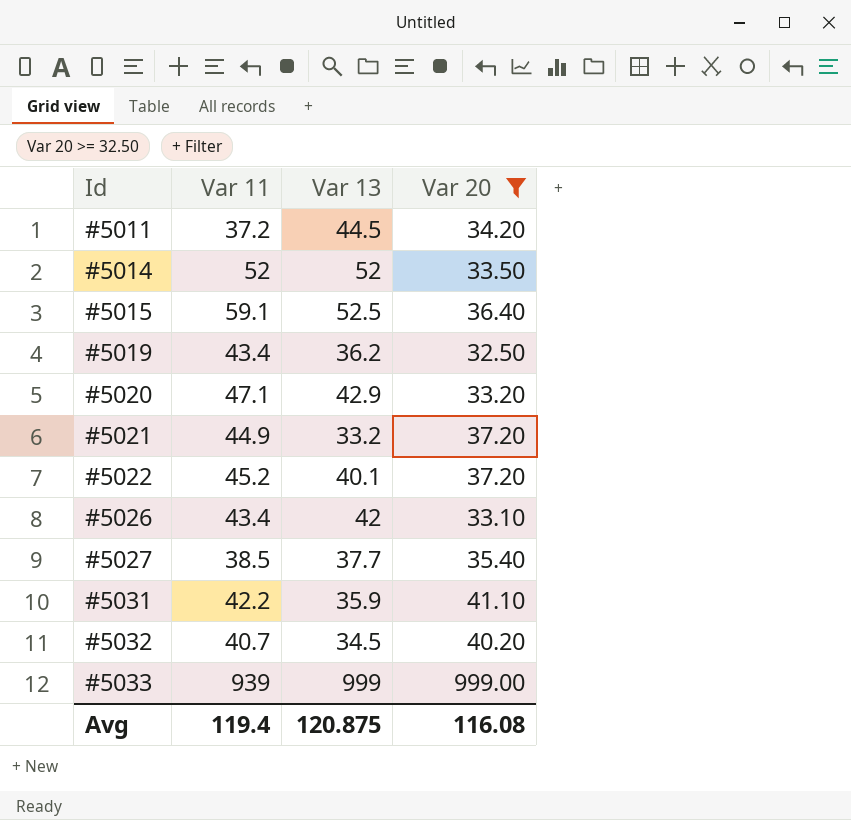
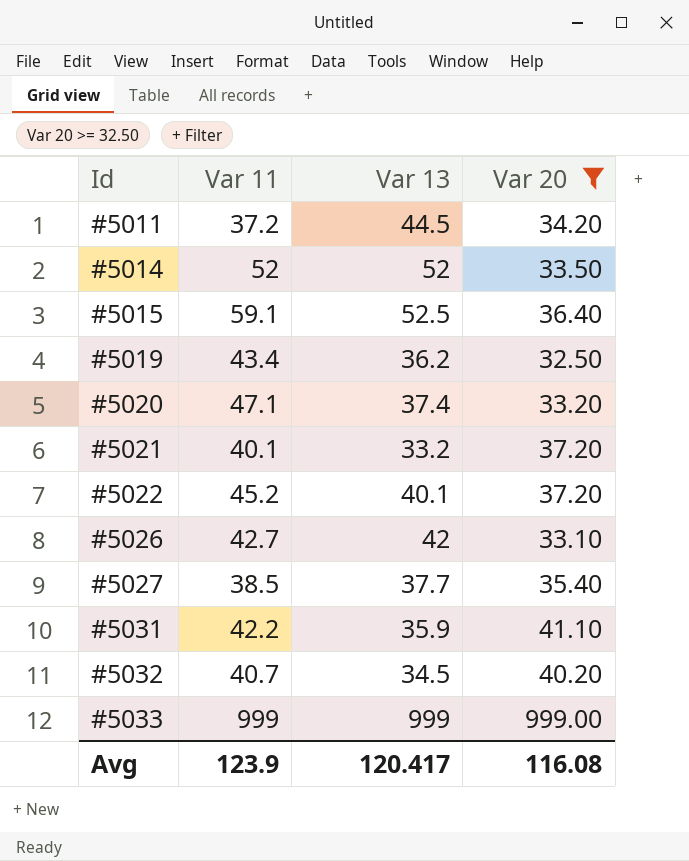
#5020 | Var 13: 42.9 -> 37.4
#5021 | Var 11: 44.9 -> 40.1
#5026 | Var 11: 43.4 -> 42.7
#5033 | Var 11: 939 -> 999
Avg | Var 11: 119.4 -> 123.9
Avg | Var 13: 120.875 -> 120.417

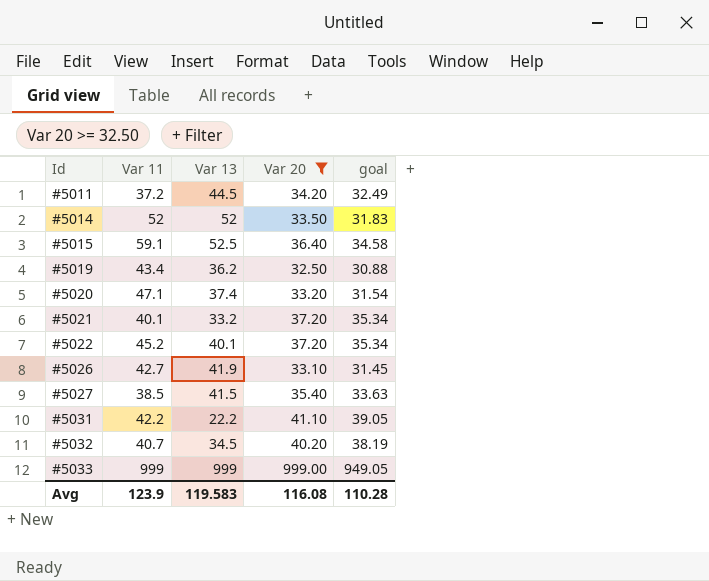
column goal | formula: none -> [Var 20] * 0.95
#5026 | Var 13: 42 -> 41.9
#5027 | Var 13: 37.7 -> 41.5
#5031 | Var 13: 35.9 -> 22.2
Avg | Var 13: 120.417 -> 119.583

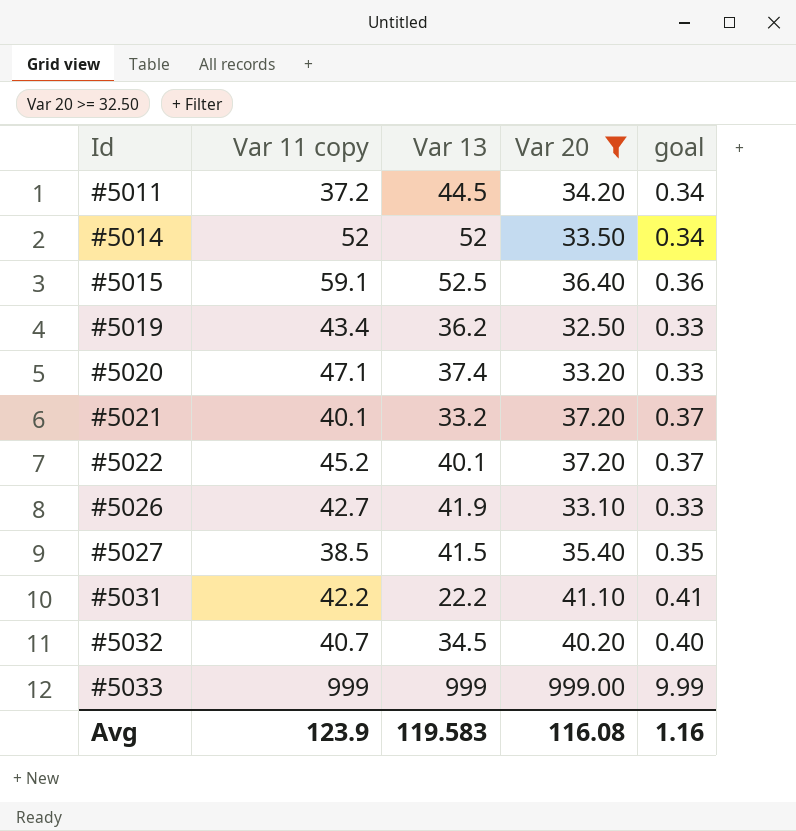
column name: Var 11 -> Var 11 copy
column goal | formula: [Var 20] * 0.95 -> [Var 20] * 0.01
Avg | goal: 110.28 -> 1.16

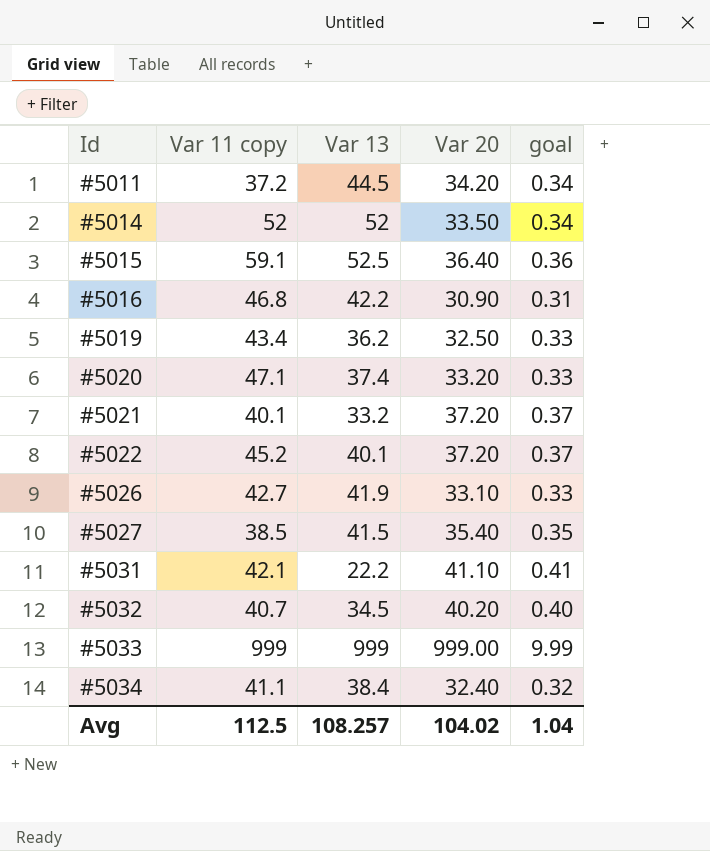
filter: Var 20 >= 32.50 -> none
#5031 | Var 11 copy: 42.2 -> 42.1
Avg | Var 11 copy: 123.9 -> 112.5
Avg | Var 13: 119.583 -> 108.257
Avg | Var 20: 116.08 -> 104.02
Avg | goal: 1.16 -> 1.04

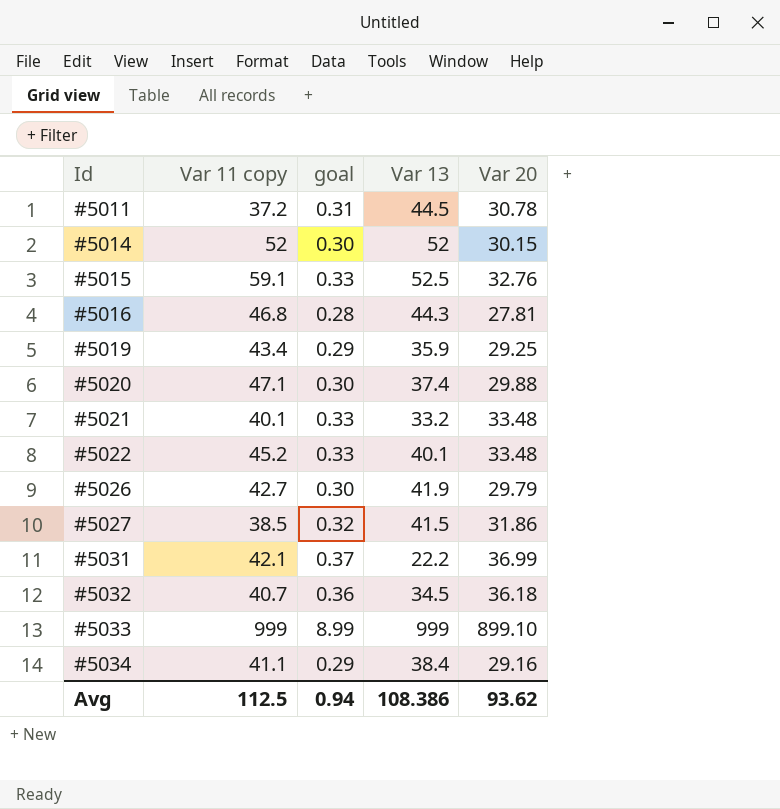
column goal | position: 5 -> 3
#5011 | goal: 0.34 -> 0.31
#5011 | Var 20: 34.20 -> 30.78
#5014 | goal: 0.34 -> 0.30
#5014 | Var 20: 33.50 -> 30.15
#5015 | goal: 0.36 -> 0.33
#5015 | Var 20: 36.40 -> 32.76
#5016 | goal: 0.31 -> 0.28
#5016 | Var 13: 42.2 -> 44.3
#5016 | Var 20: 30.90 -> 27.81
#5019 | goal: 0.33 -> 0.29
#5019 | Var 13: 36.2 -> 35.9
#5019 | Var 20: 32.50 -> 29.25
#5020 | goal: 0.33 -> 0.30
#5020 | Var 20: 33.20 -> 29.88
#5021 | goal: 0.37 -> 0.33
#5021 | Var 20: 37.20 -> 33.48
#5022 | goal: 0.37 -> 0.33
#5022 | Var 20: 37.20 -> 33.48
#5026 | goal: 0.33 -> 0.30
#5026 | Var 20: 33.10 -> 29.79
#5027 | goal: 0.35 -> 0.32
#5027 | Var 20: 35.40 -> 31.86
#5031 | goal: 0.41 -> 0.37
#5031 | Var 20: 41.10 -> 36.99
#5032 | goal: 0.40 -> 0.36
#5032 | Var 20: 40.20 -> 36.18
#5033 | goal: 9.99 -> 8.99
#5033 | Var 20: 999.00 -> 899.10
#5034 | goal: 0.32 -> 0.29
#5034 | Var 20: 32.40 -> 29.16
Avg | goal: 1.04 -> 0.94
Avg | Var 13: 108.257 -> 108.386
Avg | Var 20: 104.02 -> 93.62

